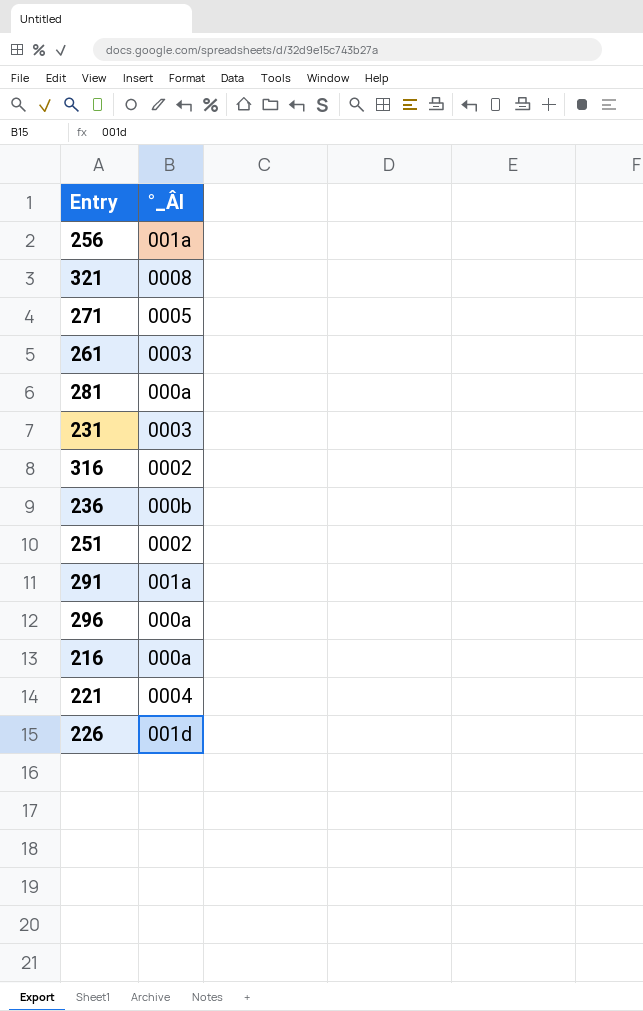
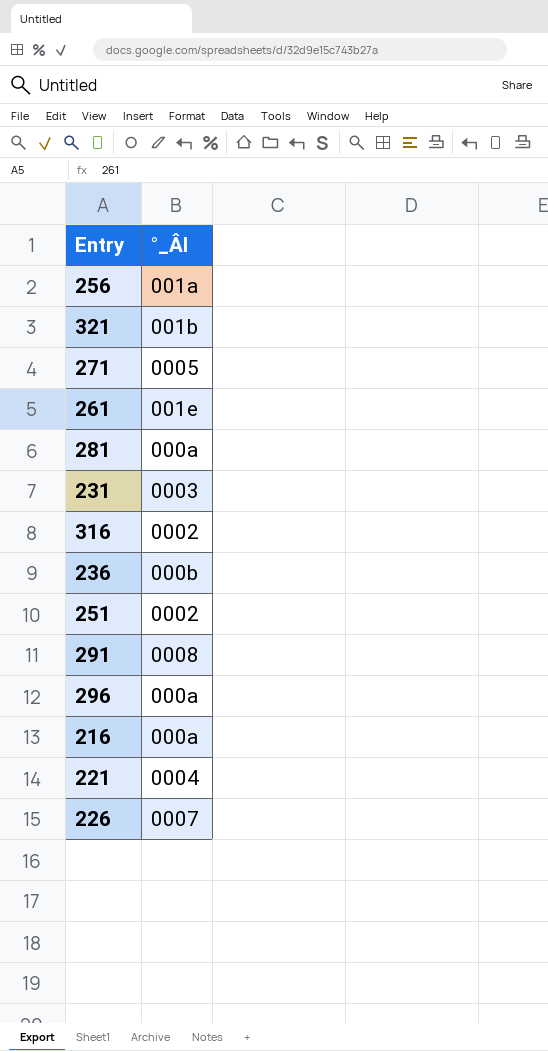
321 | °_ÂI: 0008 -> 001b
261 | °_ÂI: 0003 -> 001e
291 | °_ÂI: 001a -> 0008
226 | °_ÂI: 001d -> 0007

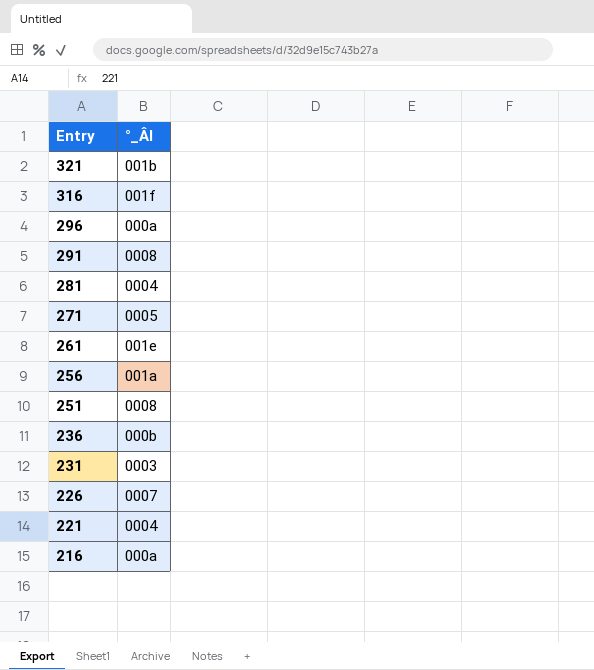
row order: none -> Entry descending
316 | °_ÂI: 0002 -> 001f
281 | °_ÂI: 000a -> 0004
251 | °_ÂI: 0002 -> 0008

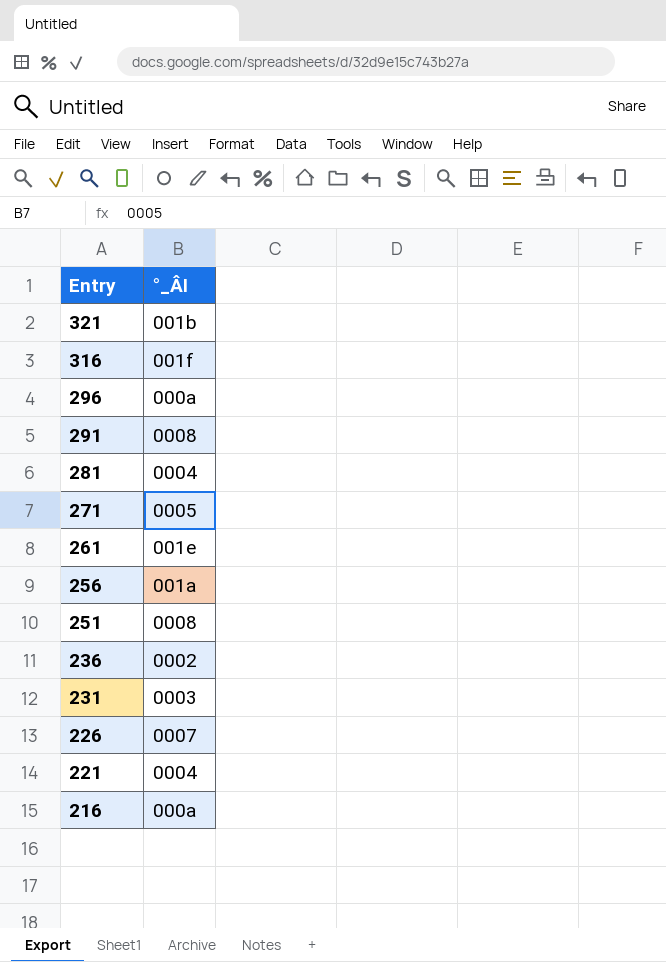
236 | °_ÂI: 000b -> 0002

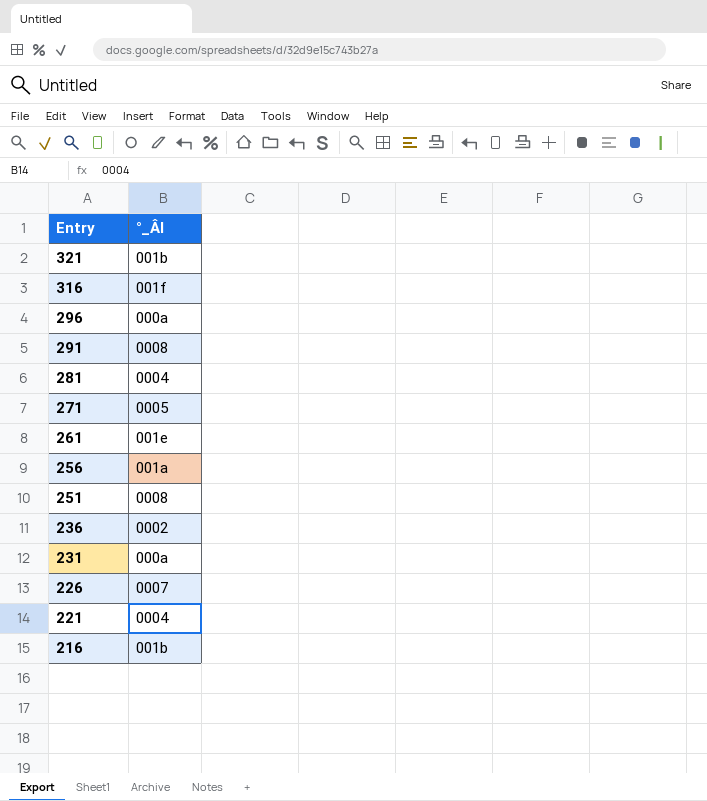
231 | °_ÂI: 0003 -> 000a
216 | °_ÂI: 000a -> 001b

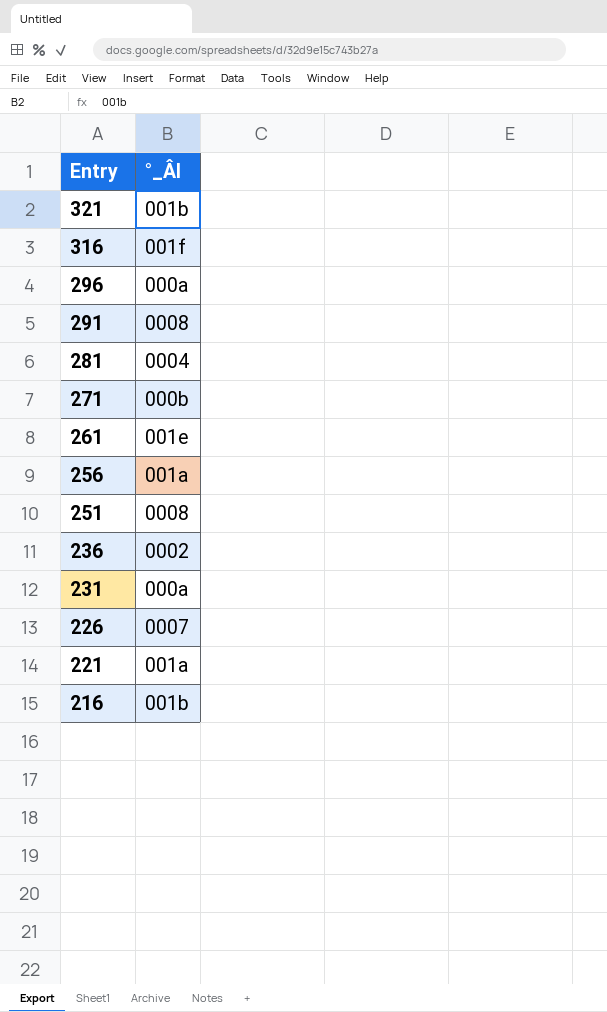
271 | °_ÂI: 0005 -> 000b
221 | °_ÂI: 0004 -> 001a

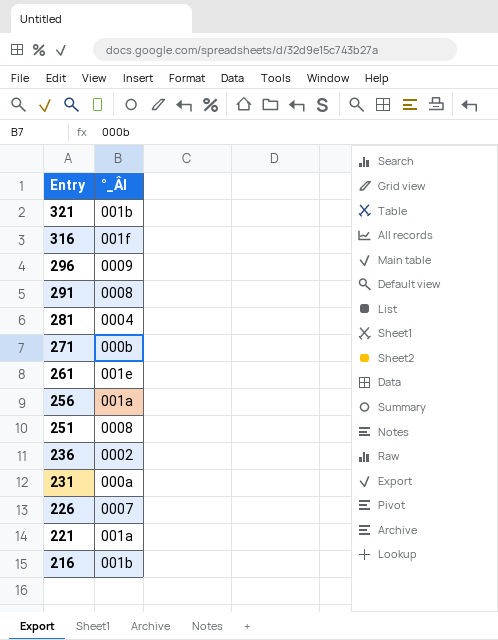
296 | °_ÂI: 000a -> 0009

